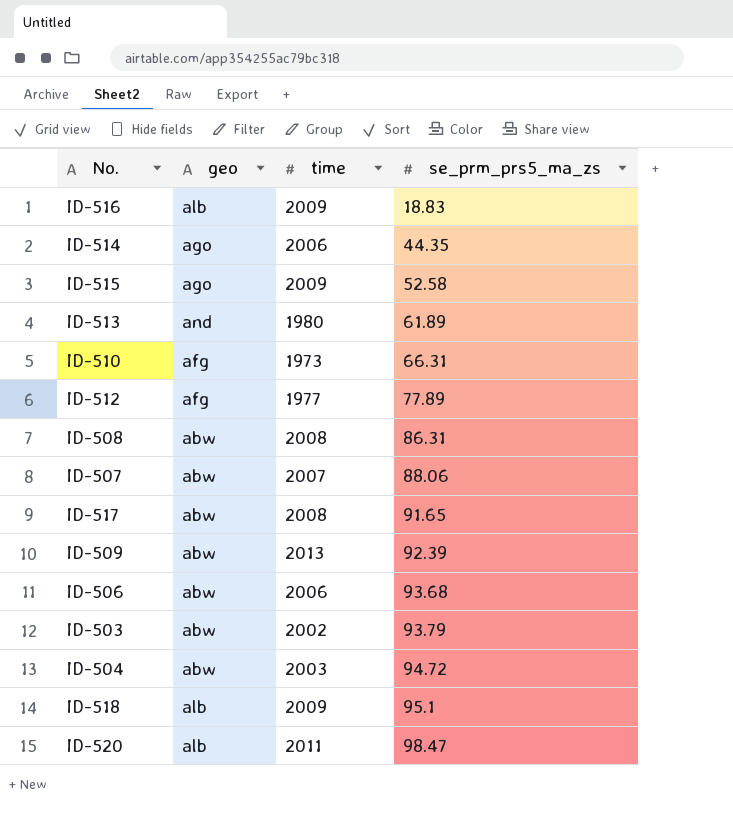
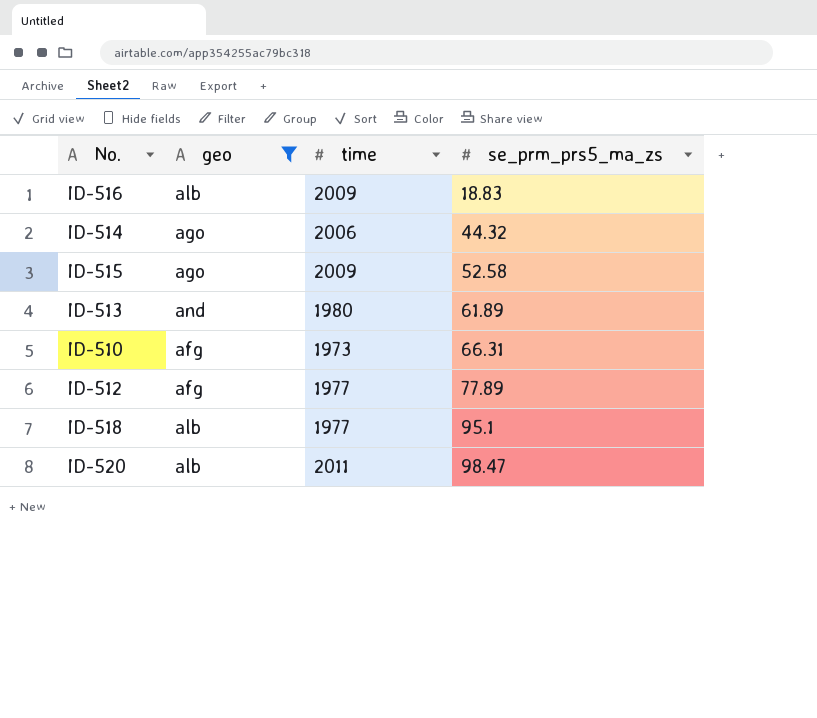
filter: none -> geo != abw
ID-514 | se_prm_prs5_ma_zs: 44.35 -> 44.32
ID-518 | time: 2009 -> 1977

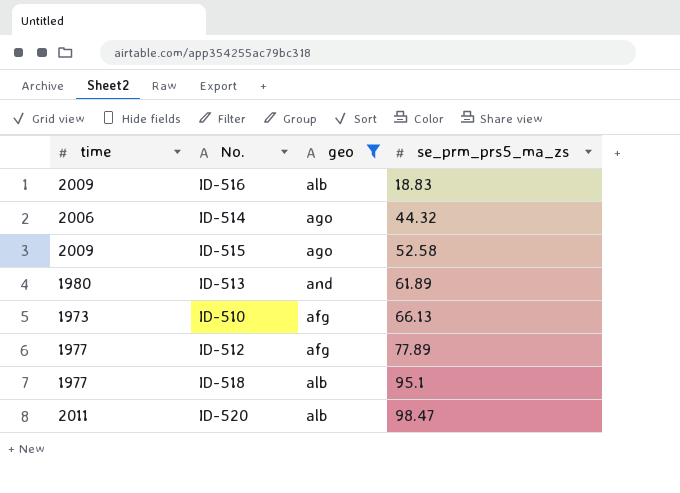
column time | position: 3 -> 1
ID-510 | se_prm_prs5_ma_zs: 66.31 -> 66.13

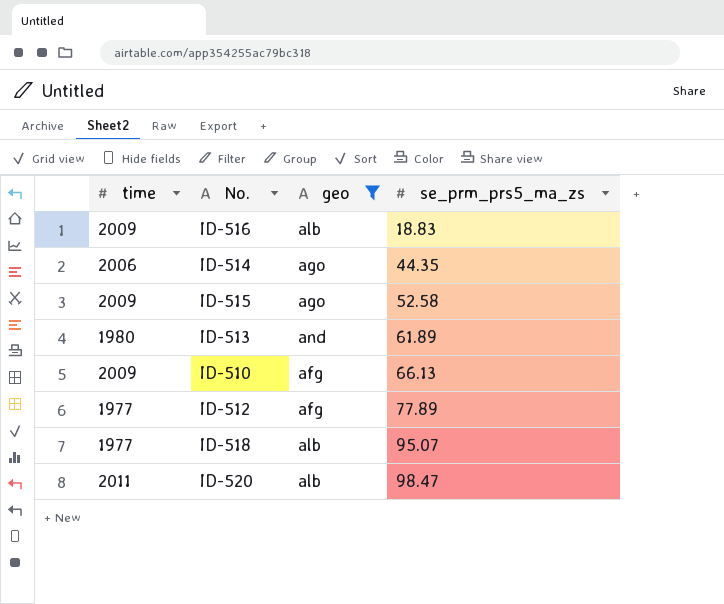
ID-514 | se_prm_prs5_ma_zs: 44.32 -> 44.35
ID-510 | time: 1973 -> 2009
ID-518 | se_prm_prs5_ma_zs: 95.1 -> 95.07

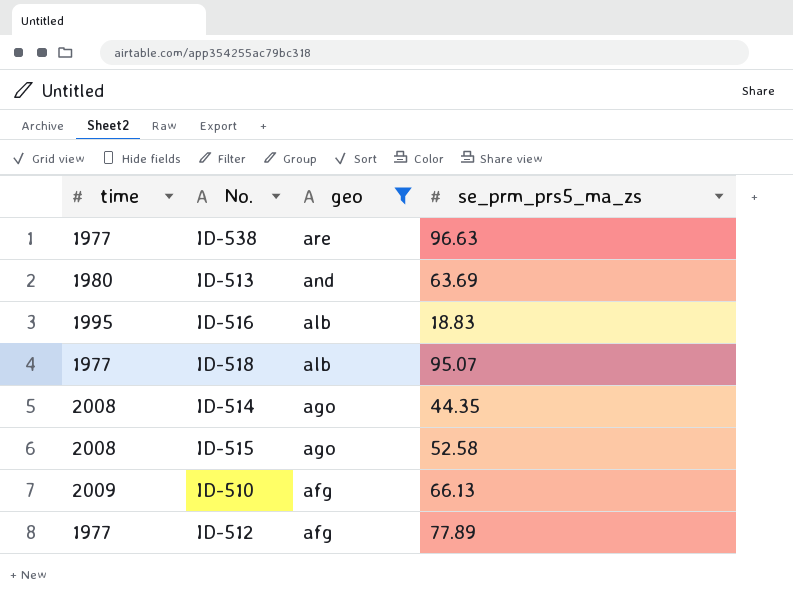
row order: se_prm_prs5_ma_zs ascending -> geo descending
row ID-520: 2011 | alb | 98.47 -> none
row ID-538: none -> 1977 | are | 96.63
ID-513 | se_prm_prs5_ma_zs: 61.89 -> 63.69
ID-516 | time: 2009 -> 1995
ID-514 | time: 2006 -> 2008
ID-515 | time: 2009 -> 2008

